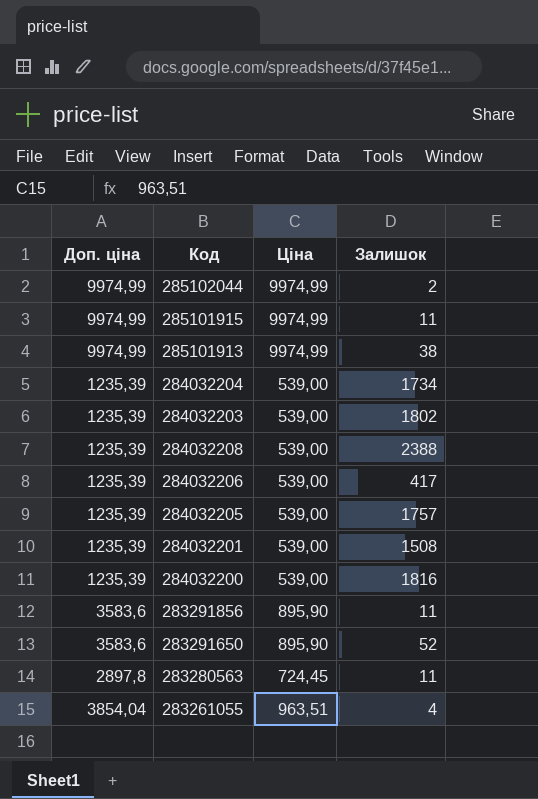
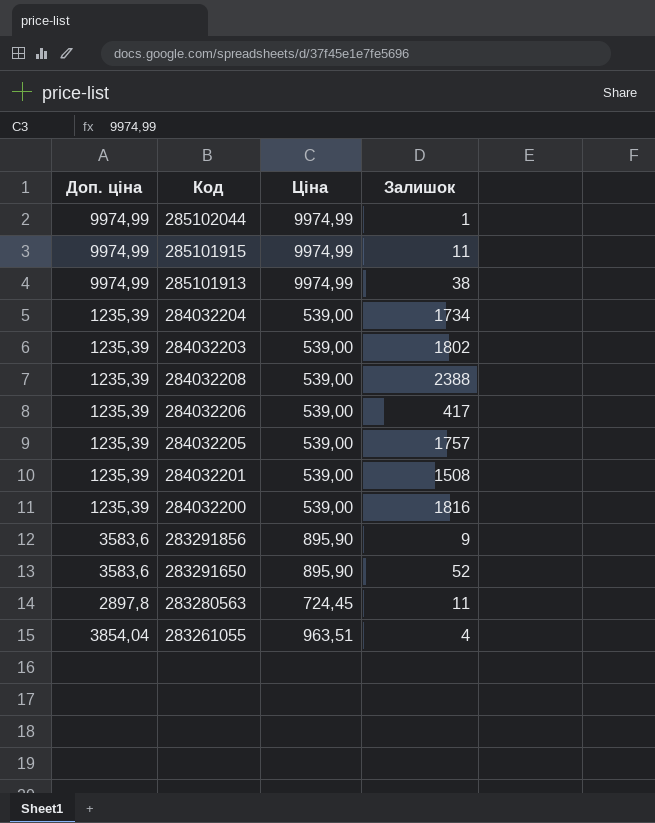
285102044 | Залишок: 2 -> 1
283291856 | Залишок: 11 -> 9

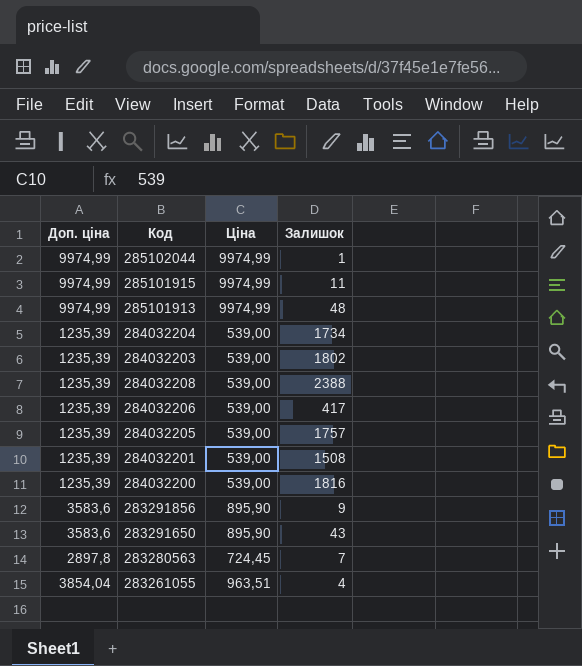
285101913 | Залишок: 38 -> 48
283291650 | Залишок: 52 -> 43
283280563 | Залишок: 11 -> 7

